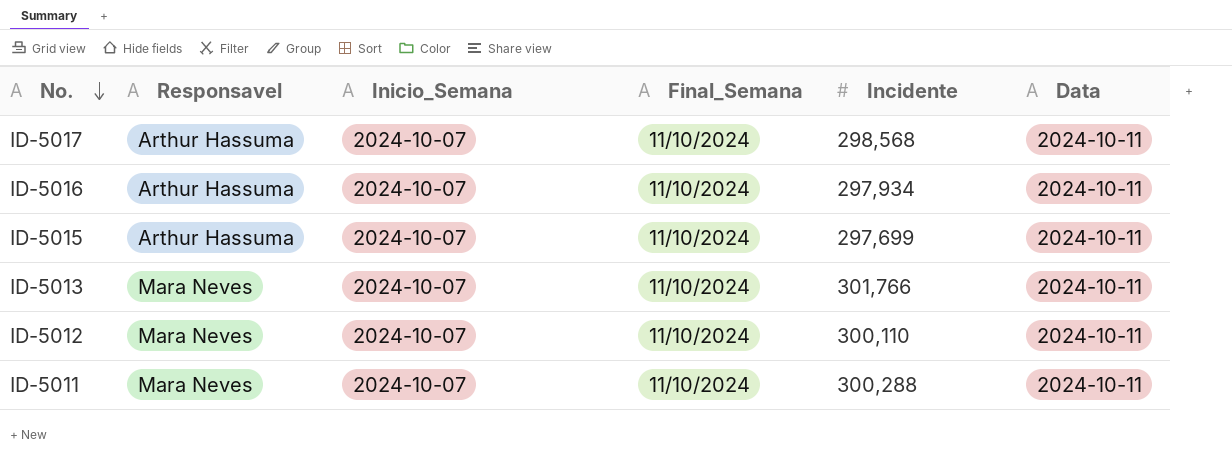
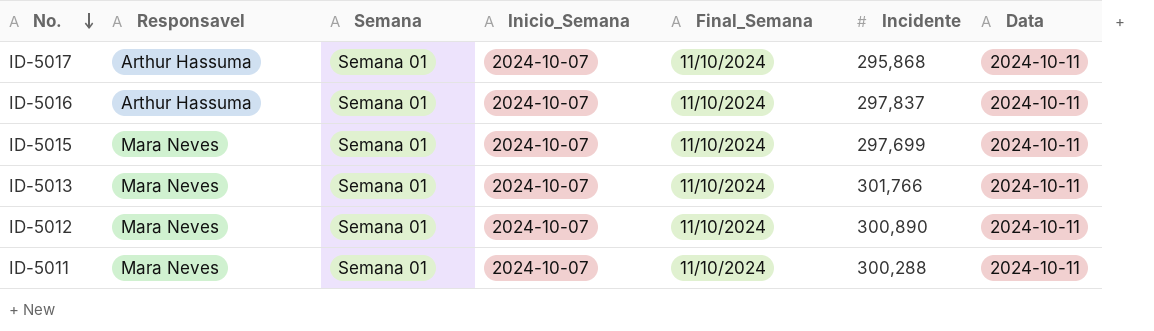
column Semana | position: none -> 3
ID-5017 | Incidente: 298,568 -> 295,868
ID-5016 | Incidente: 297,934 -> 297,837
ID-5015 | Responsavel: Arthur Hassuma -> Mara Neves
ID-5012 | Incidente: 300,110 -> 300,890

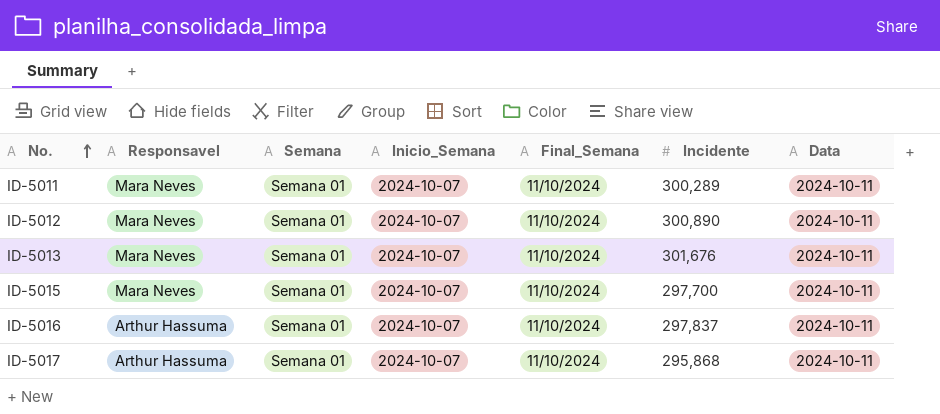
row order: No. descending -> No. ascending
ID-5011 | Incidente: 300,288 -> 300,289
ID-5013 | Incidente: 301,766 -> 301,676
ID-5015 | Incidente: 297,699 -> 297,700

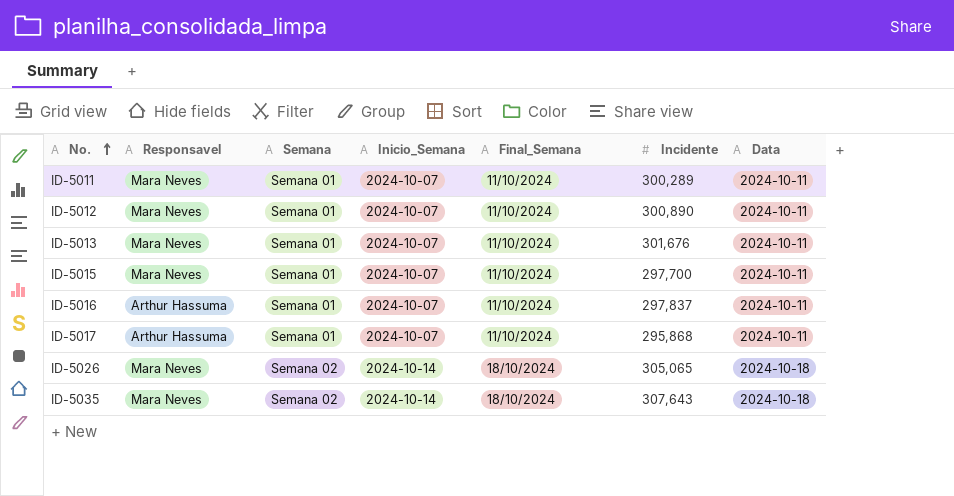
row ID-5026: none -> Mara Neves | Semana 02 | 2024-10-14 | 18/10/2024 | 305,065 | 2024-10-18
row ID-5035: none -> Mara Neves | Semana 02 | 2024-10-14 | 18/10/2024 | 307,643 | 2024-10-18

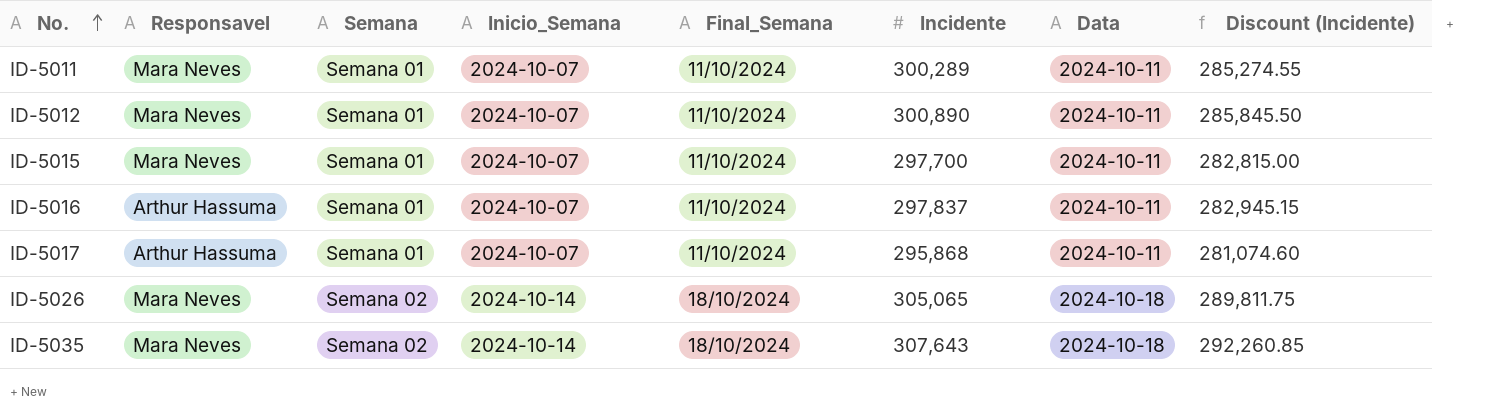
column Discount (Incidente) | formula: none -> [Incidente] * 0.95
row ID-5013: Mara Neves | Semana 01 | 2024-10-07 | 11/10/2024 | 301,676 | 2024-10-11 -> none

